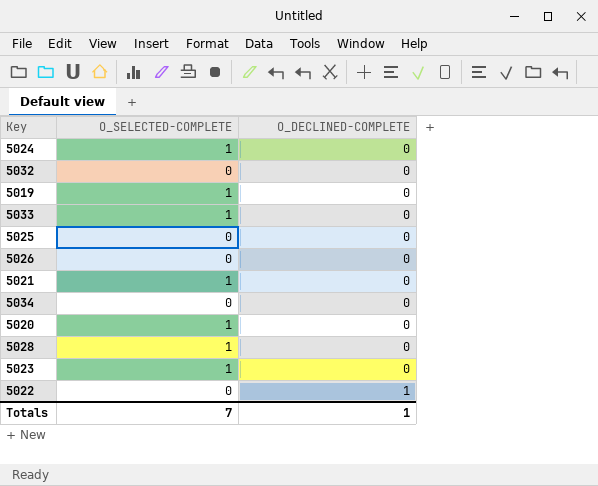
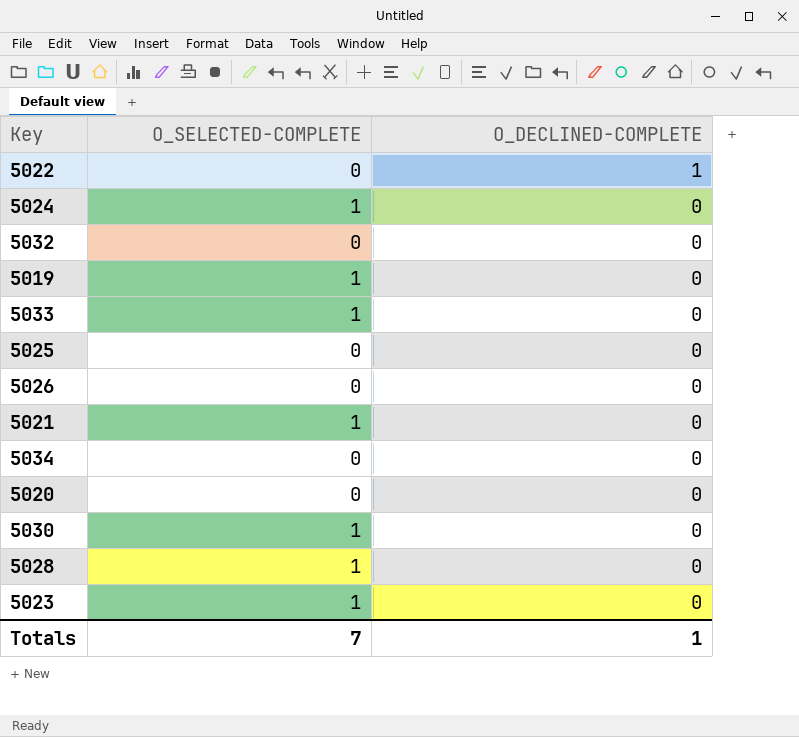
row order: O_DECLINED-COMPLETE ascending -> O_DECLINED-COMPLETE descending
5020 | O_SELECTED-COMPLETE: 1 -> 0
row 5030: none -> 1 | 0

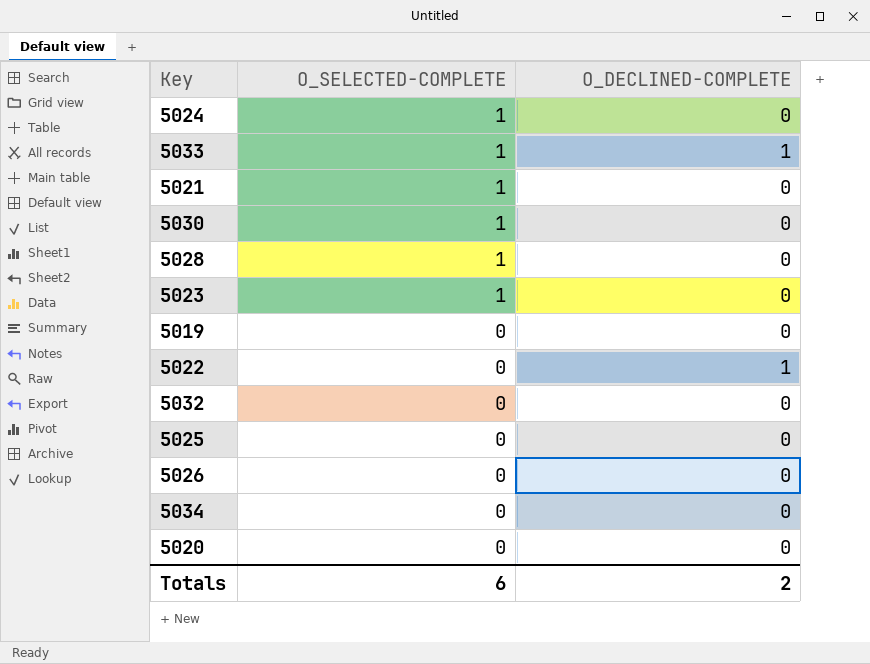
row order: O_DECLINED-COMPLETE descending -> O_SELECTED-COMPLETE descending
5033 | O_DECLINED-COMPLETE: 0 -> 1
5019 | O_SELECTED-COMPLETE: 1 -> 0
Totals | O_SELECTED-COMPLETE: 7 -> 6
Totals | O_DECLINED-COMPLETE: 1 -> 2

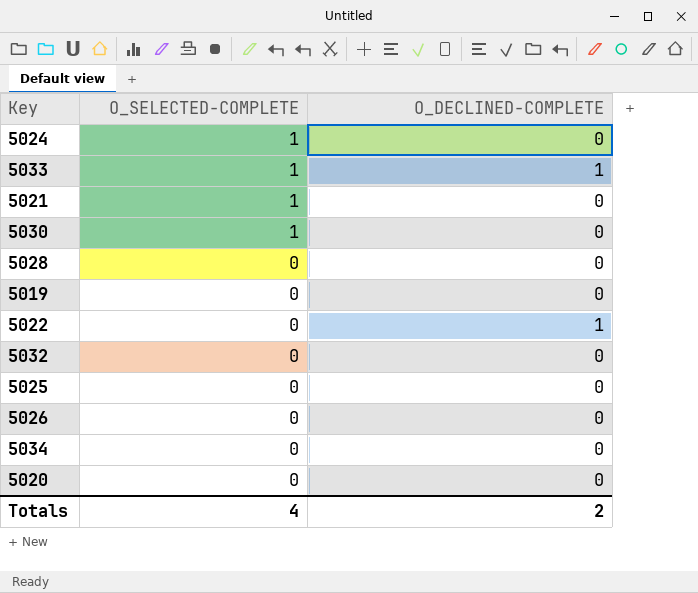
row 5023: 1 | 0 -> none
5028 | O_SELECTED-COMPLETE: 1 -> 0
Totals | O_SELECTED-COMPLETE: 6 -> 4

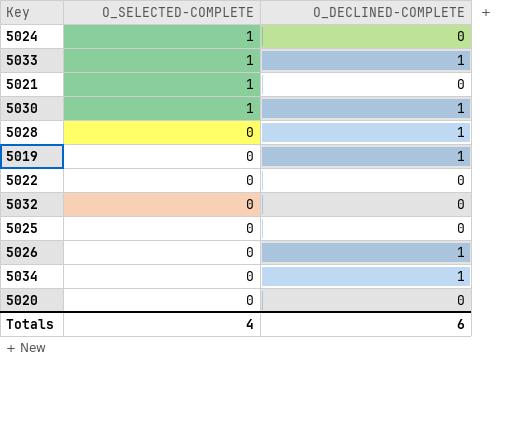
5030 | O_DECLINED-COMPLETE: 0 -> 1
5028 | O_DECLINED-COMPLETE: 0 -> 1
5019 | O_DECLINED-COMPLETE: 0 -> 1
5022 | O_DECLINED-COMPLETE: 1 -> 0
5026 | O_DECLINED-COMPLETE: 0 -> 1
5034 | O_DECLINED-COMPLETE: 0 -> 1
Totals | O_DECLINED-COMPLETE: 2 -> 6

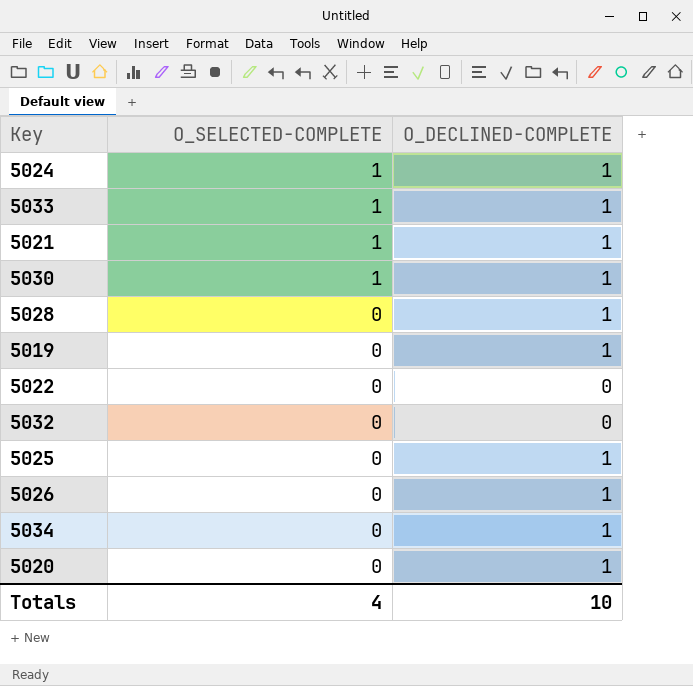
5024 | O_DECLINED-COMPLETE: 0 -> 1
5021 | O_DECLINED-COMPLETE: 0 -> 1
5025 | O_DECLINED-COMPLETE: 0 -> 1
5020 | O_DECLINED-COMPLETE: 0 -> 1
Totals | O_DECLINED-COMPLETE: 6 -> 10

